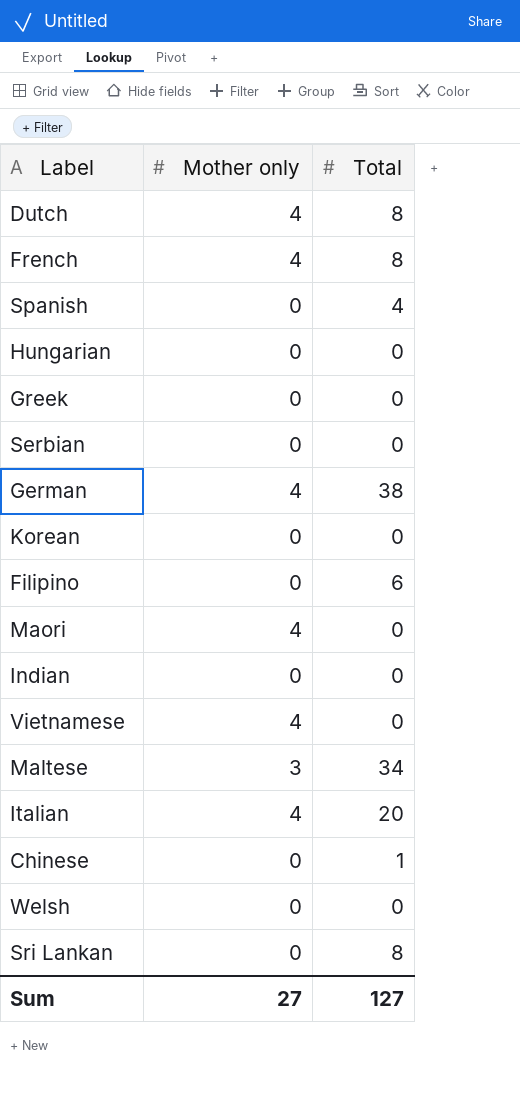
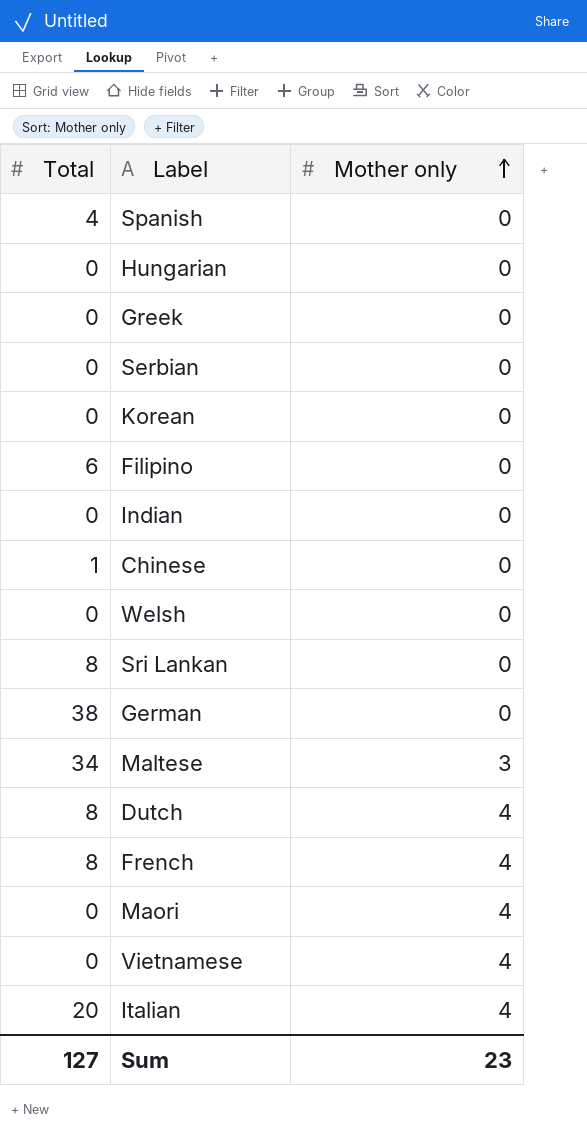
row order: none -> Mother only ascending
column Total | position: 3 -> 1
German | Mother only: 4 -> 0
Sum | Mother only: 27 -> 23

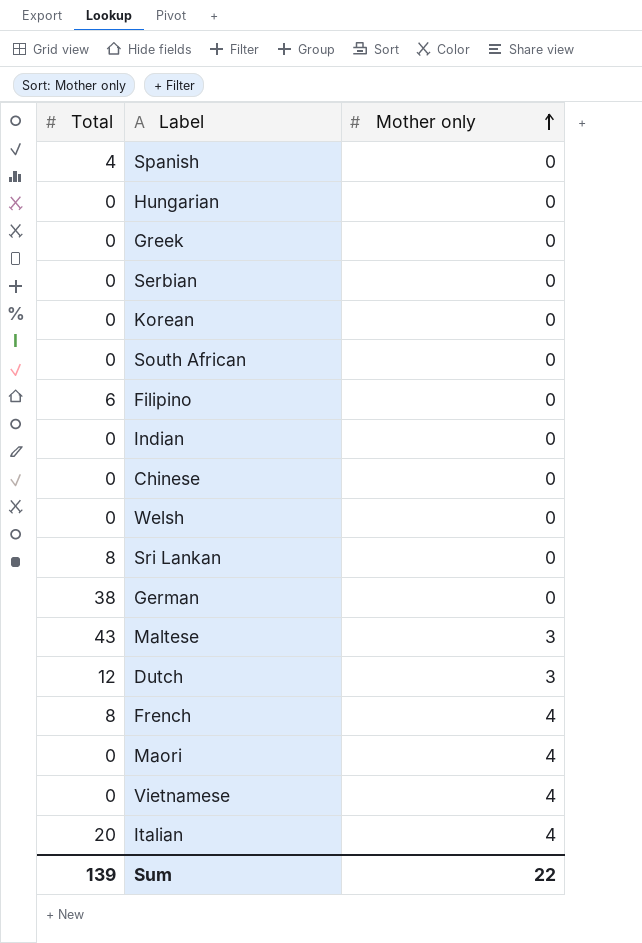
row South African: none -> 0 | 0
Chinese | Total: 1 -> 0
Maltese | Total: 34 -> 43
Dutch | Total: 8 -> 12
Dutch | Mother only: 4 -> 3
Sum | Total: 127 -> 139
Sum | Mother only: 23 -> 22

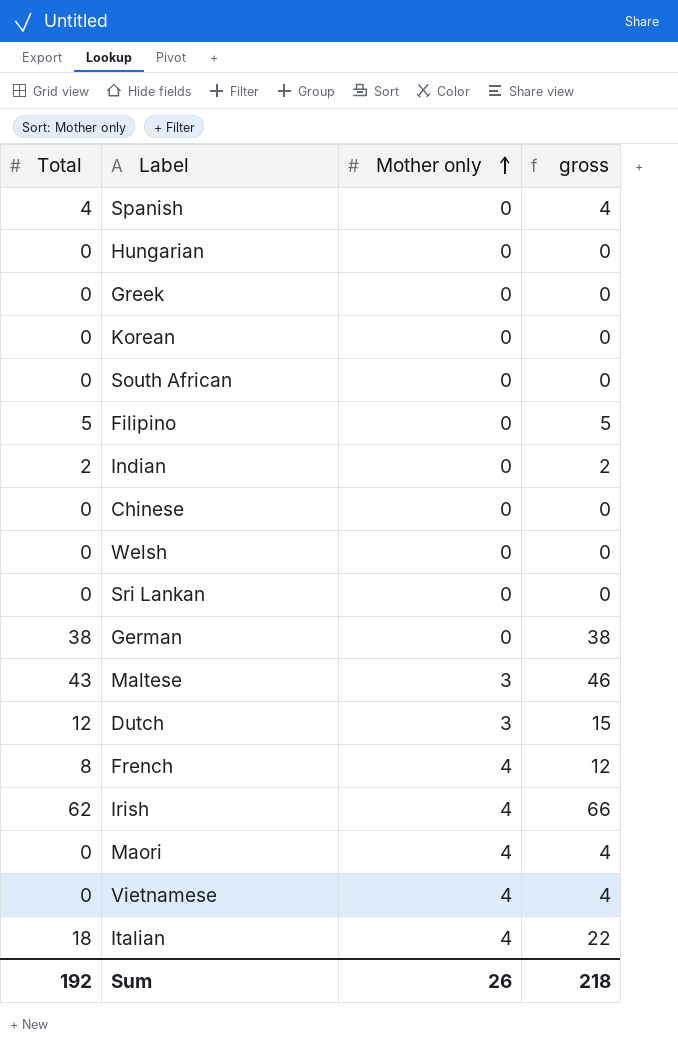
column gross | formula: none -> [Total] + [Mother only]
row Serbian: 0 | 0 -> none
Filipino | Total: 6 -> 5
Indian | Total: 0 -> 2
Sri Lankan | Total: 8 -> 0
row Irish: none -> 62 | 4 | 66
Italian | Total: 20 -> 18
Sum | Total: 139 -> 192
Sum | Mother only: 22 -> 26

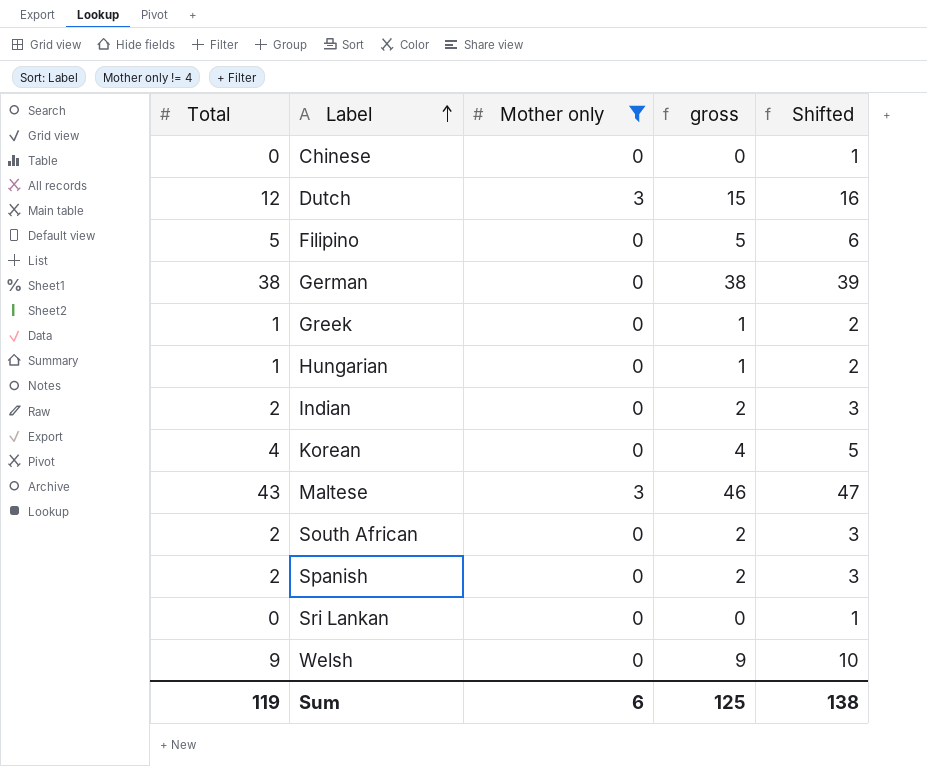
filter: none -> Mother only != 4
row order: Mother only ascending -> Label ascending
column Shifted | formula: none -> [gross] + 1
Greek | Total: 0 -> 1
Greek | gross: 0 -> 1
Hungarian | Total: 0 -> 1
Hungarian | gross: 0 -> 1
Korean | Total: 0 -> 4
Korean | gross: 0 -> 4
South African | Total: 0 -> 2
South African | gross: 0 -> 2
Spanish | Total: 4 -> 2
Spanish | gross: 4 -> 2
Welsh | Total: 0 -> 9
Welsh | gross: 0 -> 9
Sum | Total: 192 -> 119
Sum | Mother only: 26 -> 6
Sum | gross: 218 -> 125

